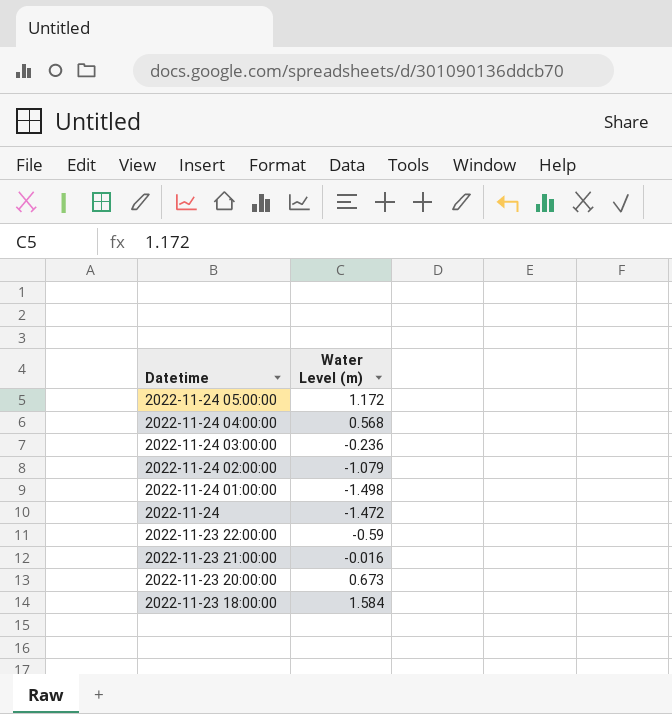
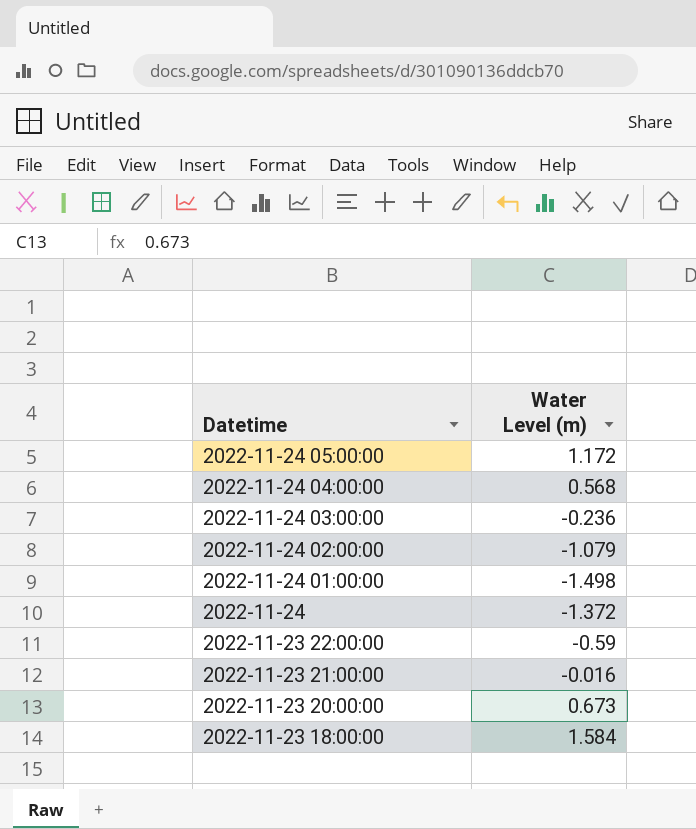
2022-11-24 | Water Level (m): -1.472 -> -1.372

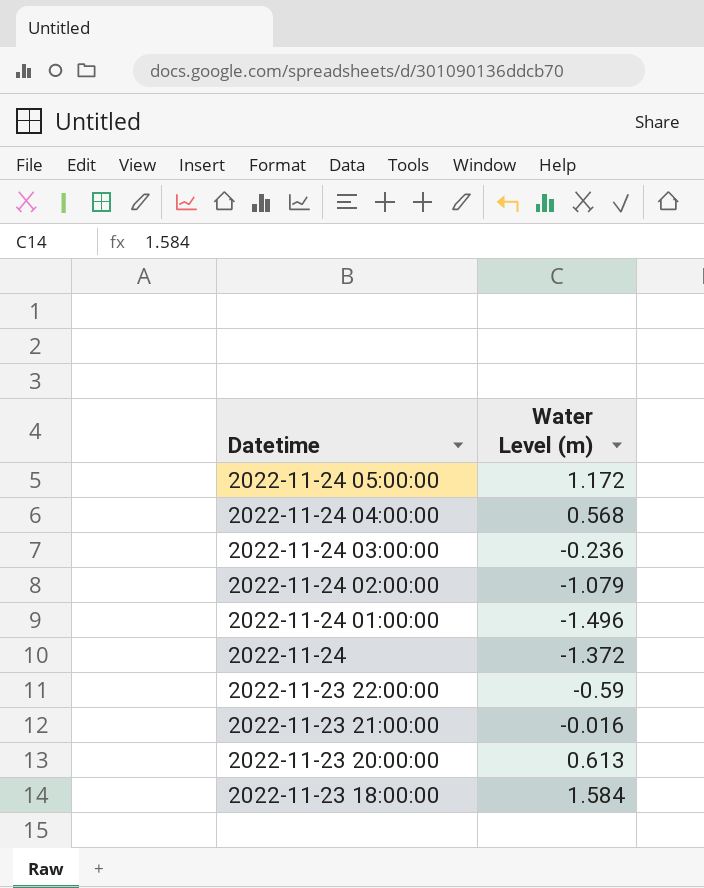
2022-11-24 01:00:00 | Water Level (m): -1.498 -> -1.496
2022-11-23 20:00:00 | Water Level (m): 0.673 -> 0.613

